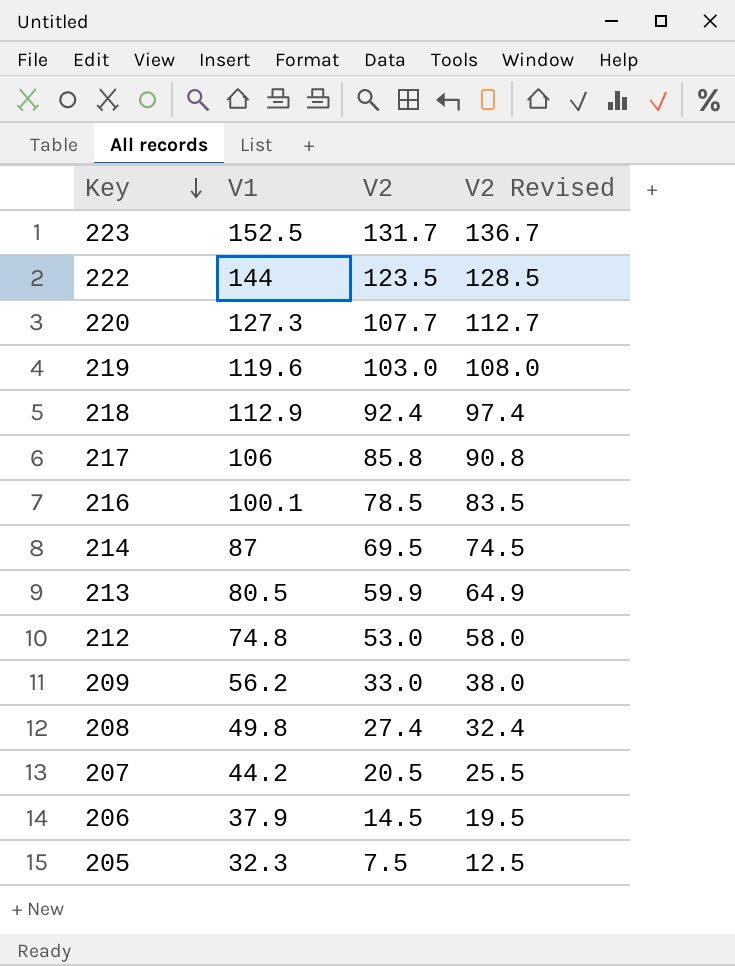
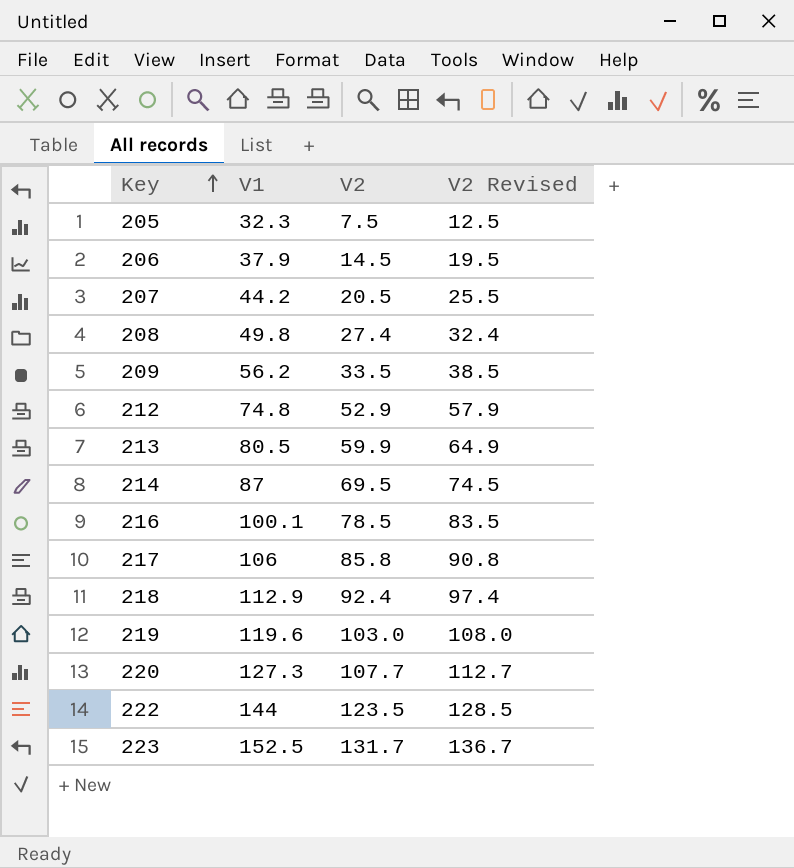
row order: Key descending -> Key ascending
209 | V2: 33.0 -> 33.5
209 | V2 Revised: 38.0 -> 38.5
212 | V2: 53.0 -> 52.9
212 | V2 Revised: 58.0 -> 57.9

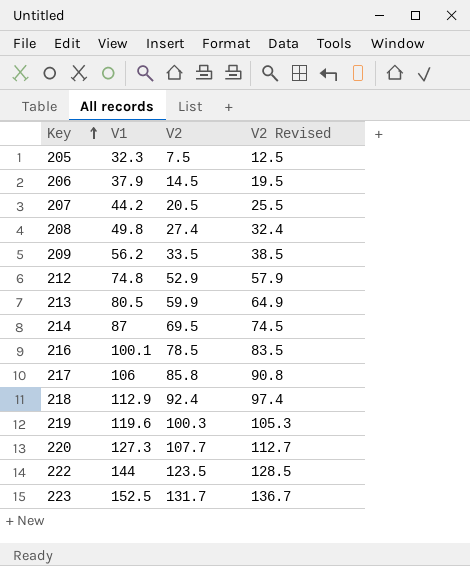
219 | V2: 103.0 -> 100.3
219 | V2 Revised: 108.0 -> 105.3

